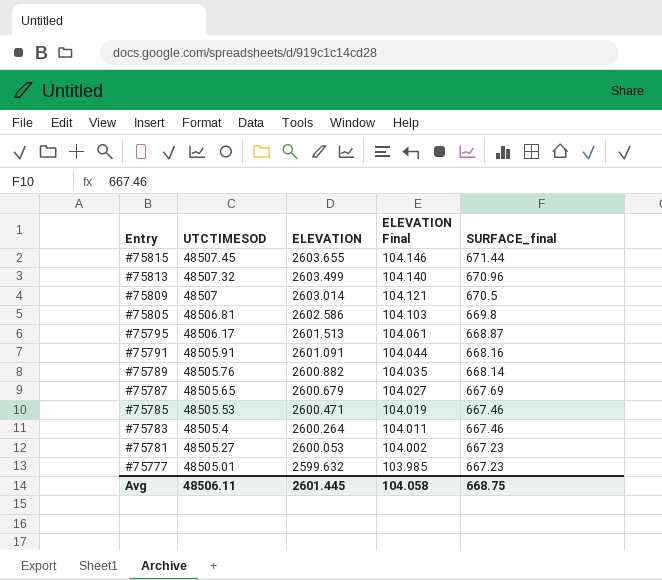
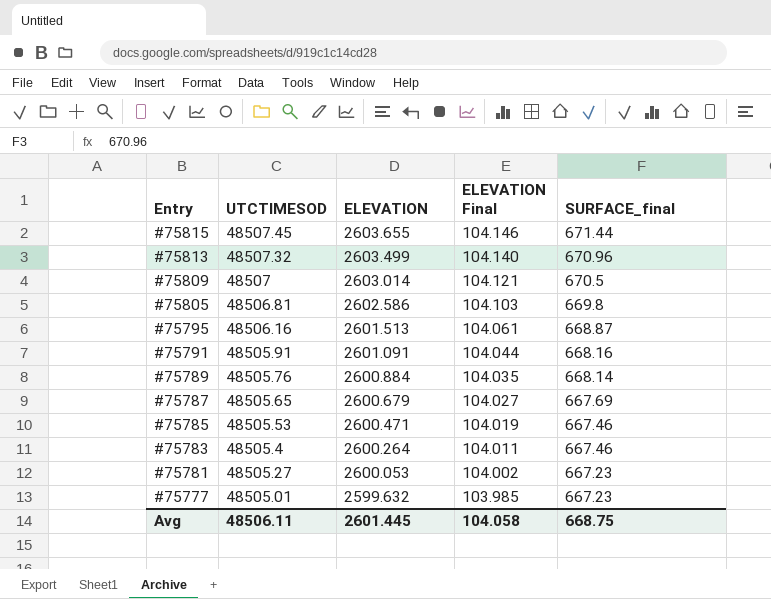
#75795 | UTCTIMESOD: 48506.17 -> 48506.16
#75789 | ELEVATION: 2600.882 -> 2600.884

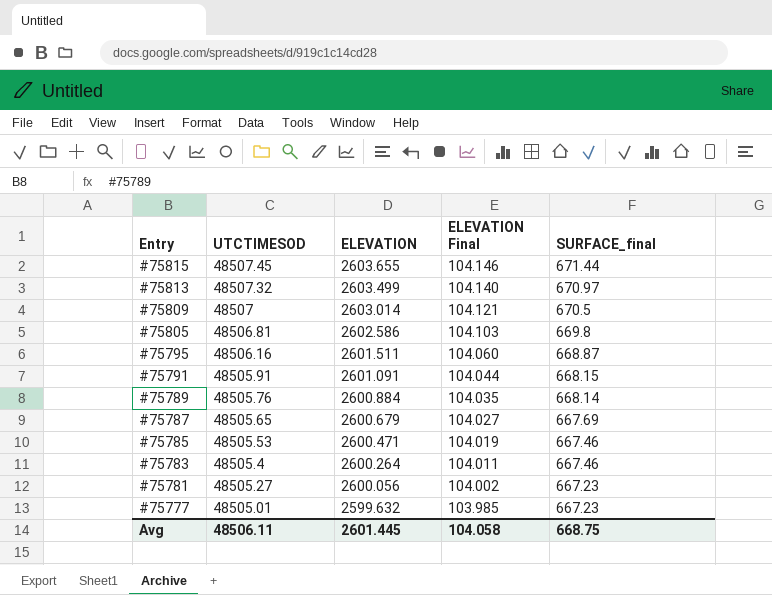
#75813 | SURFACE_final: 670.96 -> 670.97
#75795 | ELEVATION: 2601.513 -> 2601.511
#75795 | ELEVATION Final: 104.061 -> 104.060
#75791 | SURFACE_final: 668.16 -> 668.15
#75781 | ELEVATION: 2600.053 -> 2600.056

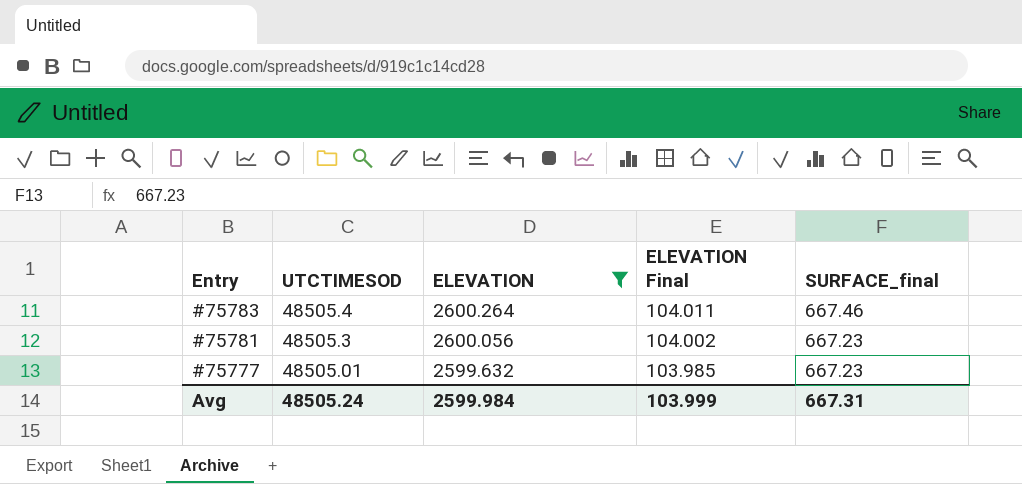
filter: none -> ELEVATION <= 2600.264
#75781 | UTCTIMESOD: 48505.27 -> 48505.3
Avg | UTCTIMESOD: 48506.11 -> 48505.24
Avg | ELEVATION: 2601.445 -> 2599.984
Avg | ELEVATION Final: 104.058 -> 103.999
Avg | SURFACE_final: 668.75 -> 667.31

